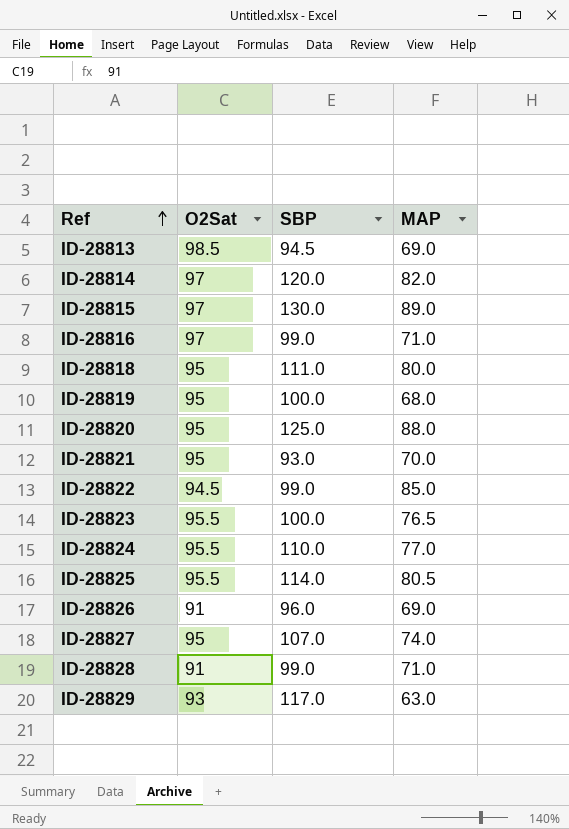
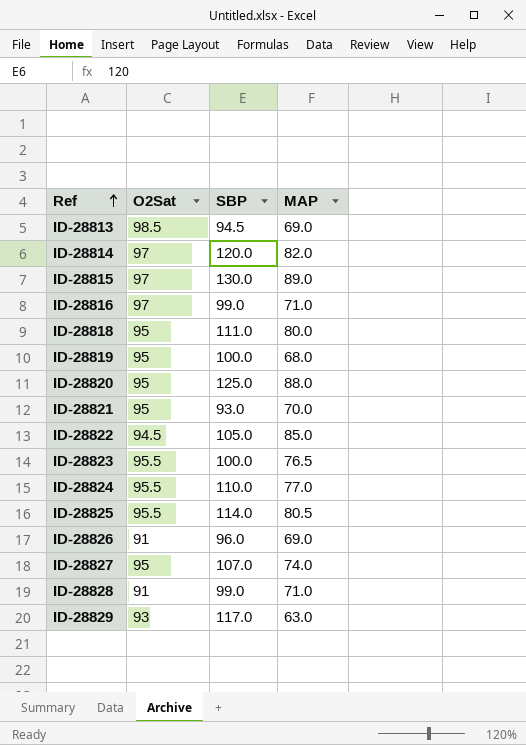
ID-28822 | SBP: 99.0 -> 105.0

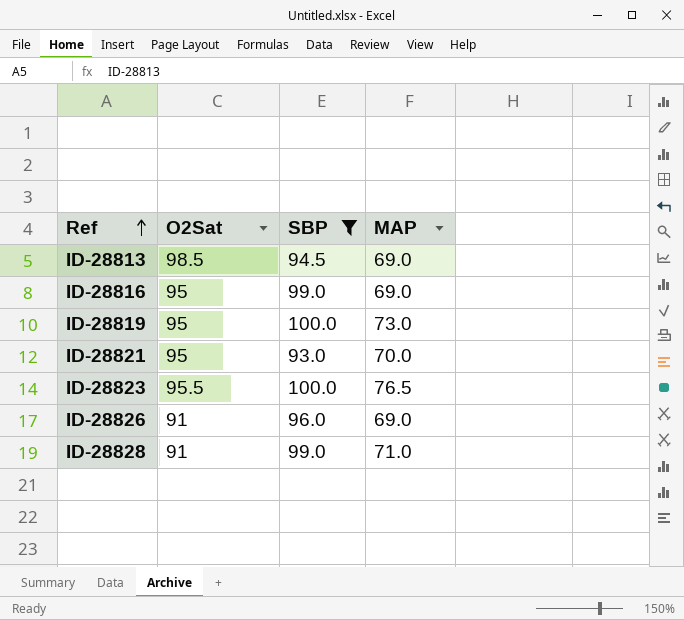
filter: none -> SBP <= 100.0
ID-28816 | O2Sat: 97 -> 95
ID-28816 | MAP: 71.0 -> 69.0
ID-28819 | MAP: 68.0 -> 73.0

